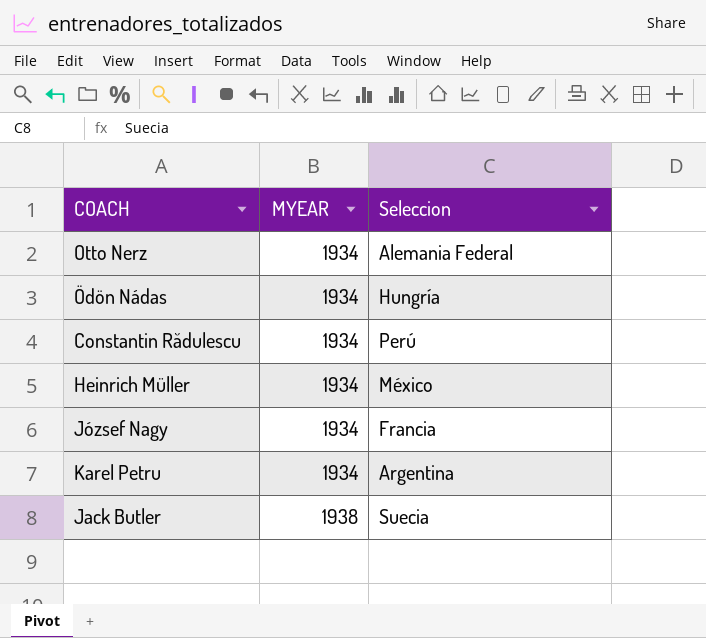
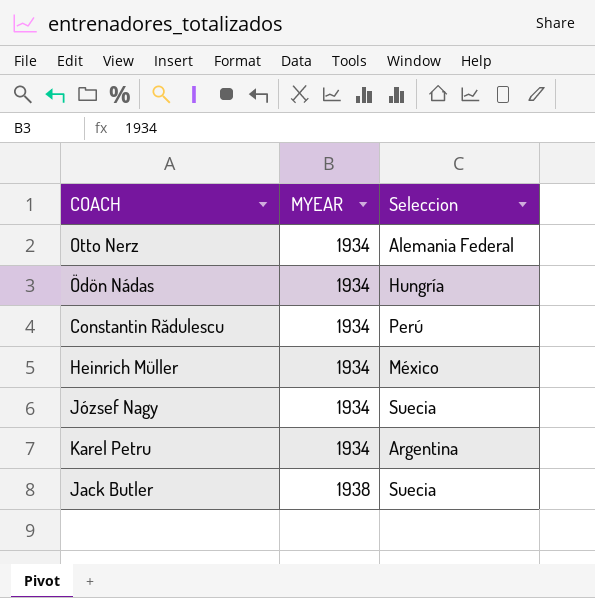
József Nagy | Seleccion: Francia -> Suecia

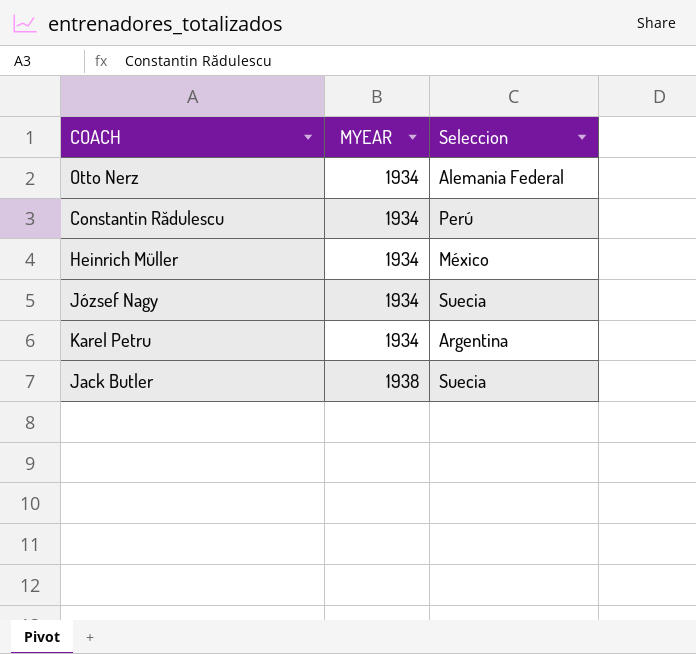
row Ödön Nádas: 1934 | Hungría -> none

